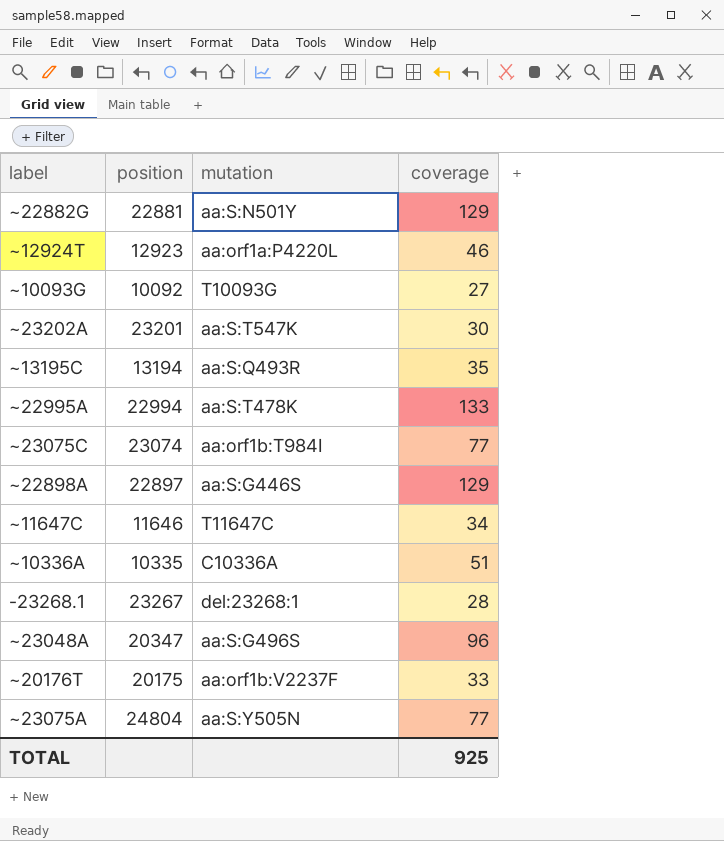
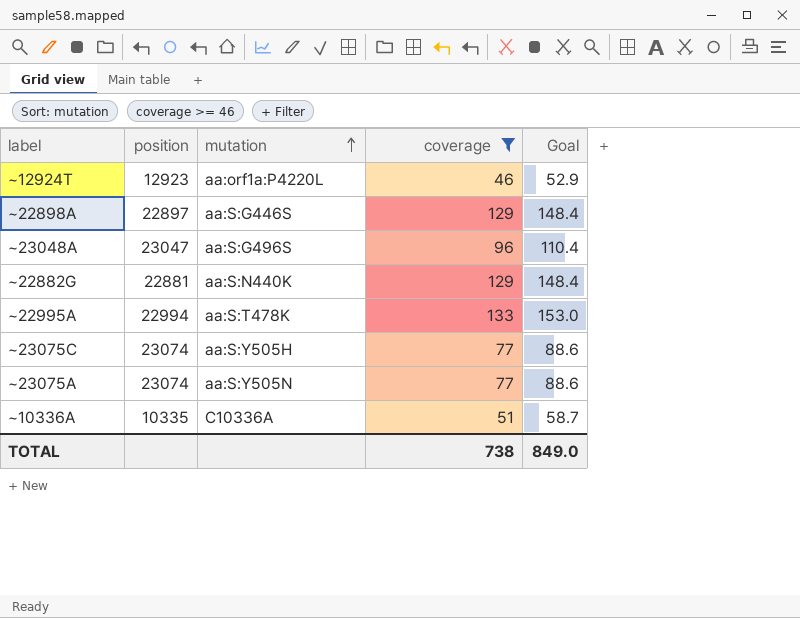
filter: none -> coverage >= 46
row order: none -> mutation ascending
column Goal | formula: none -> [coverage] * 1.15
~23048A | position: 20347 -> 23047
~22882G | mutation: aa:S:N501Y -> aa:S:N440K
~23075C | mutation: aa:orf1b:T984I -> aa:S:Y505H
~23075A | position: 24804 -> 23074
TOTAL | coverage: 925 -> 738

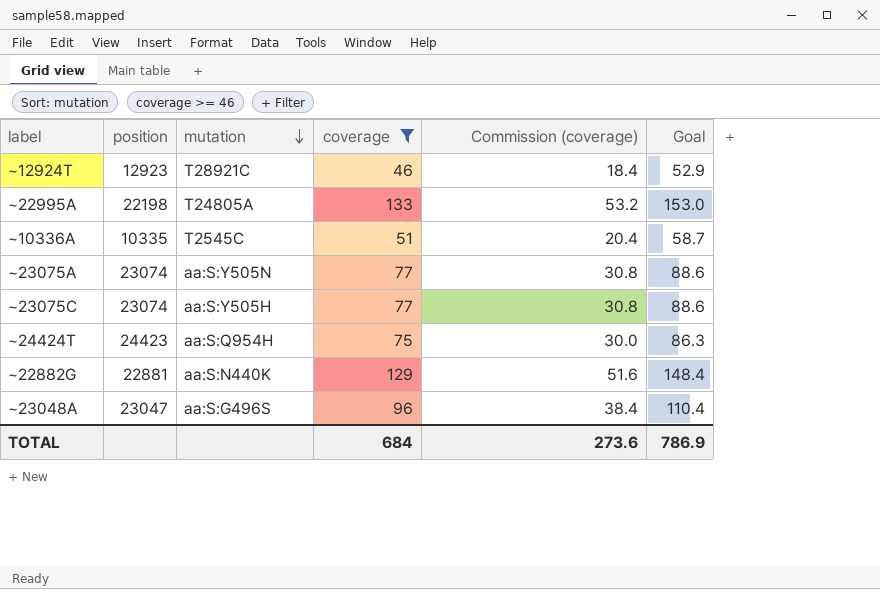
row order: mutation ascending -> mutation descending
column Commission (coverage) | formula: none -> [coverage] * 0.4
row ~22898A: 22897 | aa:S:G446S | 129 | 148.4 -> none
~12924T | mutation: aa:orf1a:P4220L -> T28921C
~22995A | position: 22994 -> 22198
~22995A | mutation: aa:S:T478K -> T24805A
~10336A | mutation: C10336A -> T2545C
row ~24424T: none -> 24423 | aa:S:Q954H | 75 | 30.0 | 86.3
TOTAL | coverage: 738 -> 684
TOTAL | Goal: 849.0 -> 786.9

